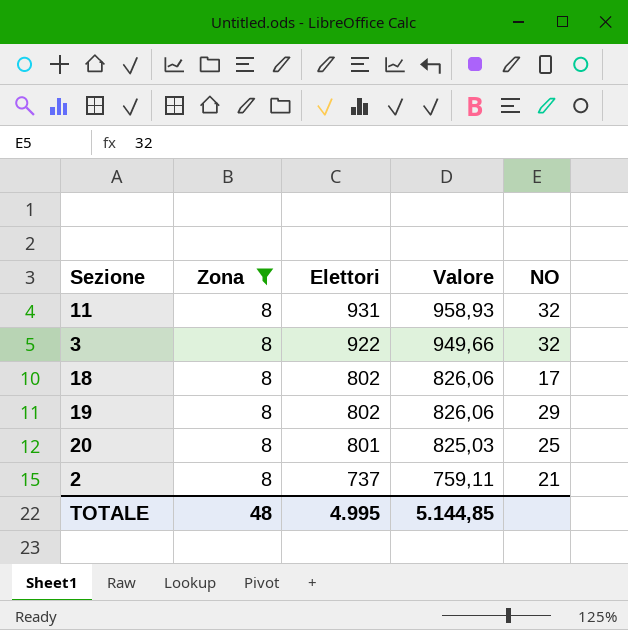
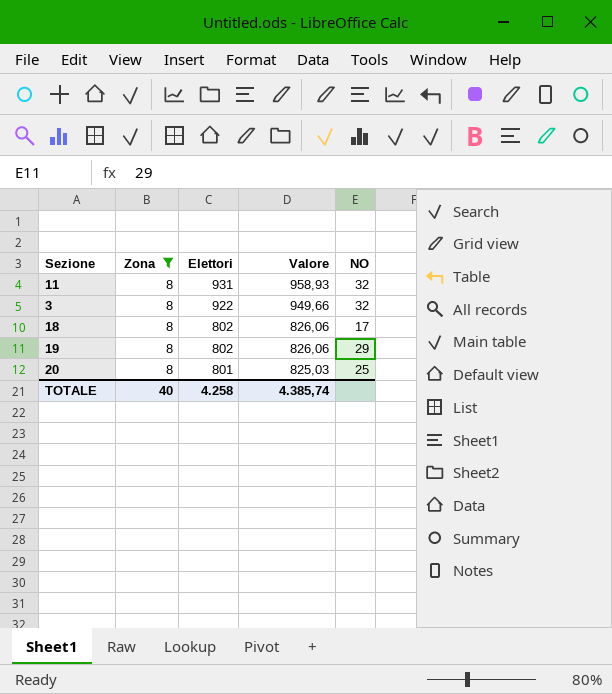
row 2: 8 | 737 | 759,11 | 21 -> none
TOTALE | Zona: 48 -> 40
TOTALE | Elettori: 4.995 -> 4.258
TOTALE | Valore: 5.144,85 -> 4.385,74

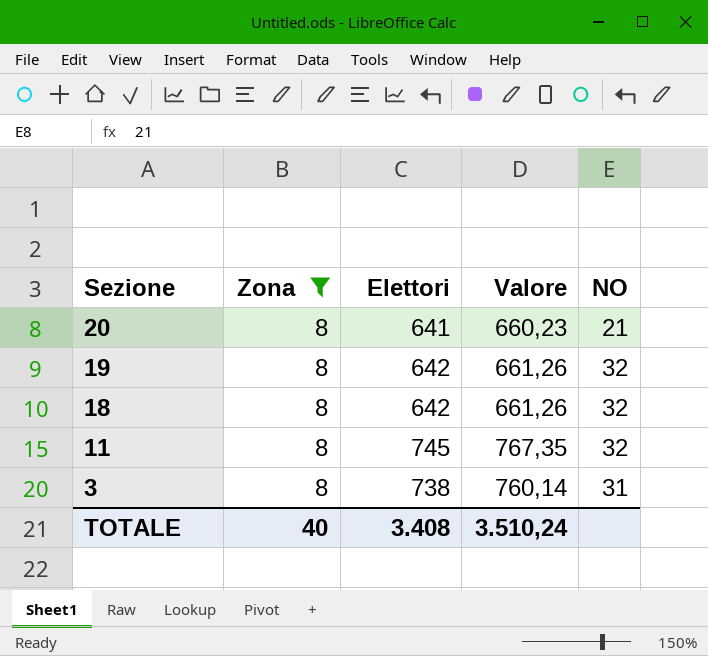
row order: Elettori descending -> Sezione descending
20 | Elettori: 801 -> 641
20 | Valore: 825,03 -> 660,23
20 | NO: 25 -> 21
19 | Elettori: 802 -> 642
19 | Valore: 826,06 -> 661,26
19 | NO: 29 -> 32
18 | Elettori: 802 -> 642
18 | Valore: 826,06 -> 661,26
18 | NO: 17 -> 32
11 | Elettori: 931 -> 745
11 | Valore: 958,93 -> 767,35
3 | Elettori: 922 -> 738
3 | Valore: 949,66 -> 760,14
3 | NO: 32 -> 31
TOTALE | Elettori: 4.258 -> 3.408
TOTALE | Valore: 4.385,74 -> 3.510,24

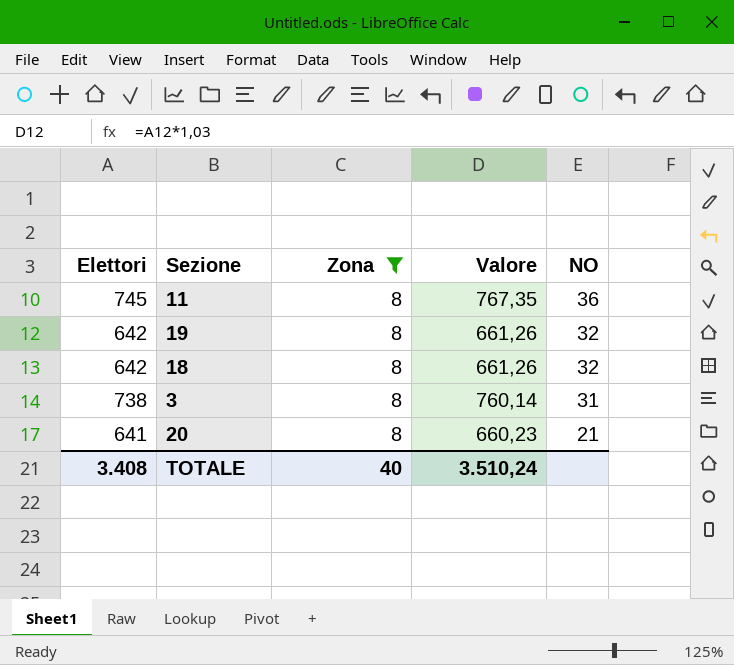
row order: Sezione descending -> NO descending
column Elettori | position: 3 -> 1
11 | NO: 32 -> 36

